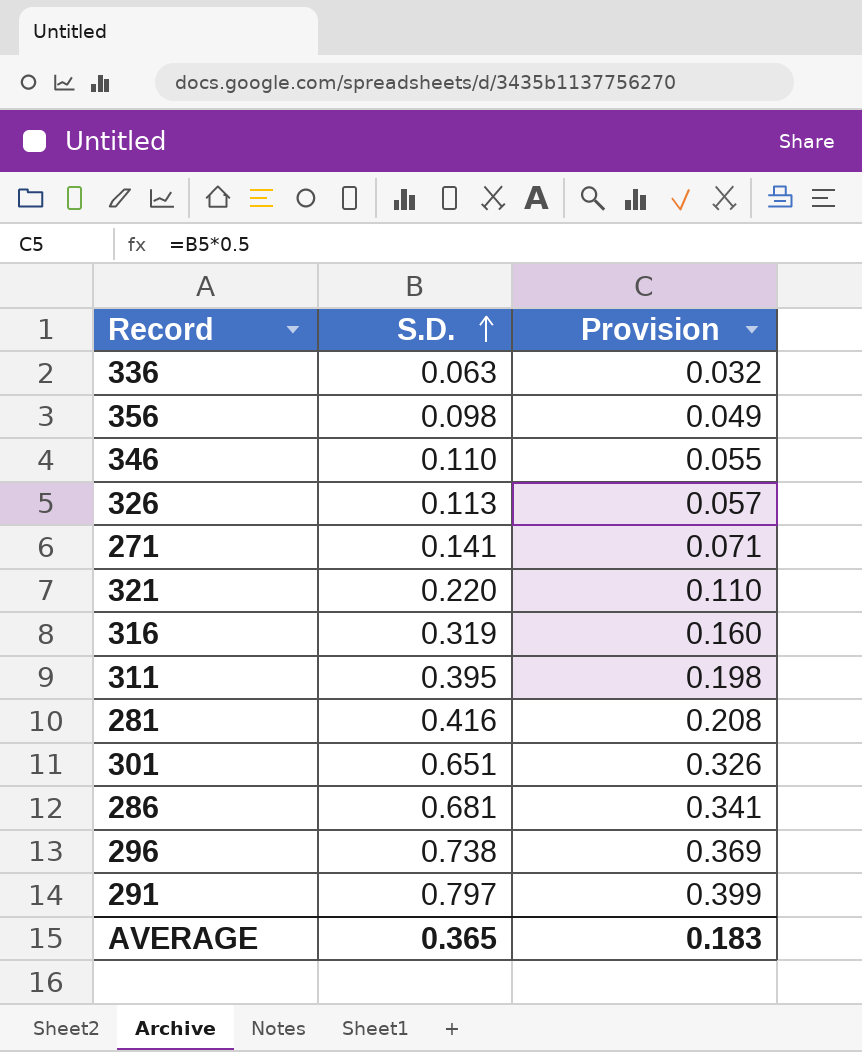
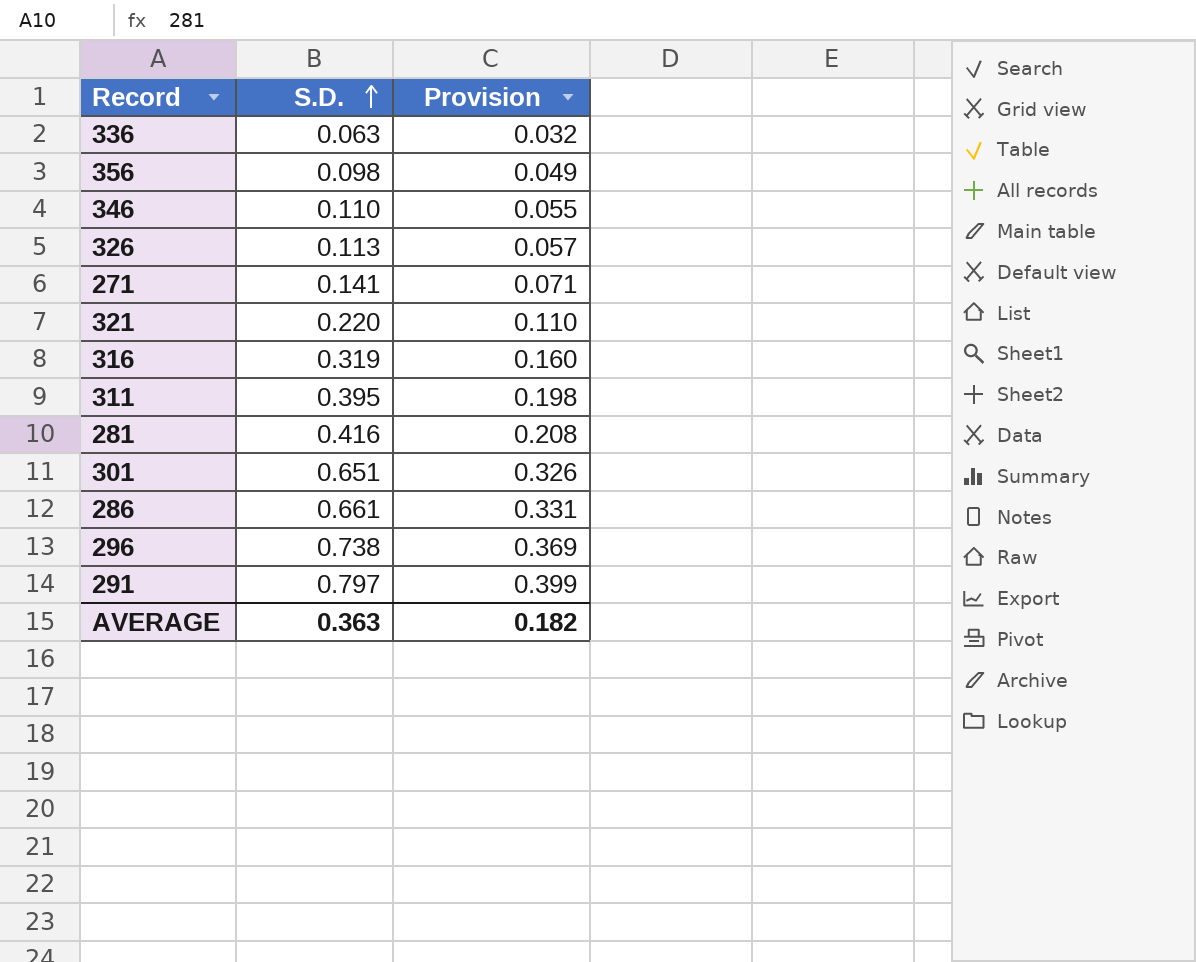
286 | S.D.: 0.681 -> 0.661
286 | Provision: 0.341 -> 0.331
AVERAGE | S.D.: 0.365 -> 0.363
AVERAGE | Provision: 0.183 -> 0.182

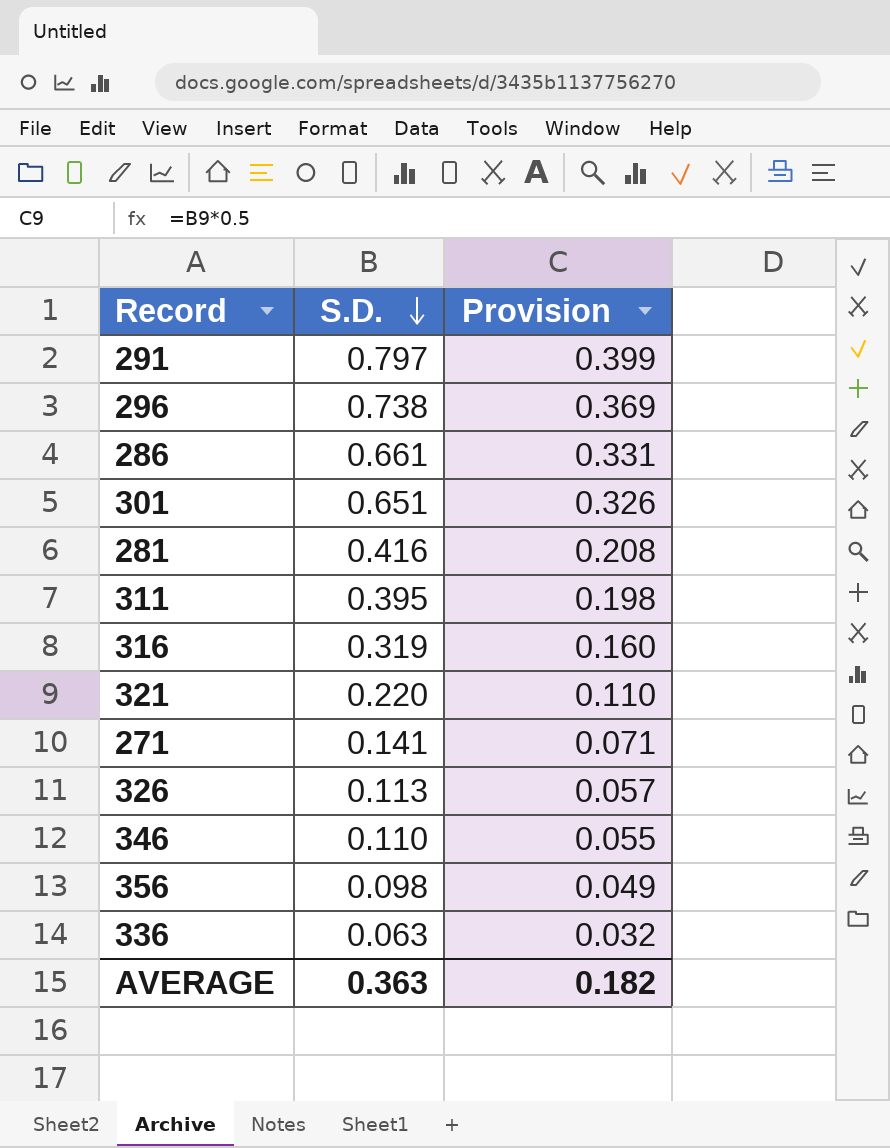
row order: S.D. ascending -> S.D. descending

